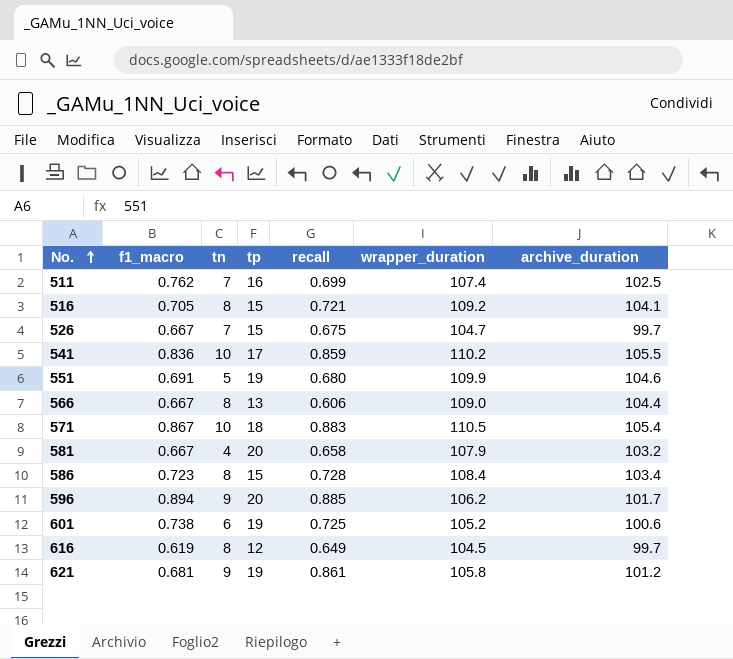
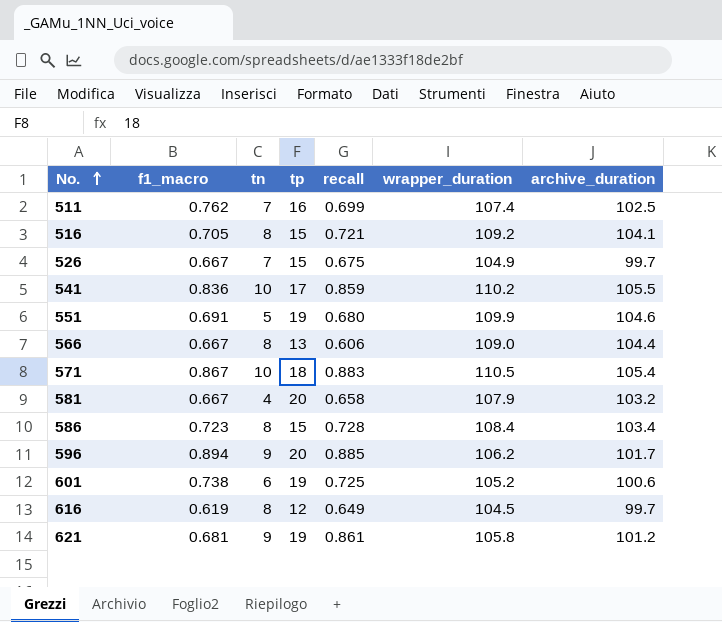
526 | wrapper_duration: 104.7 -> 104.9

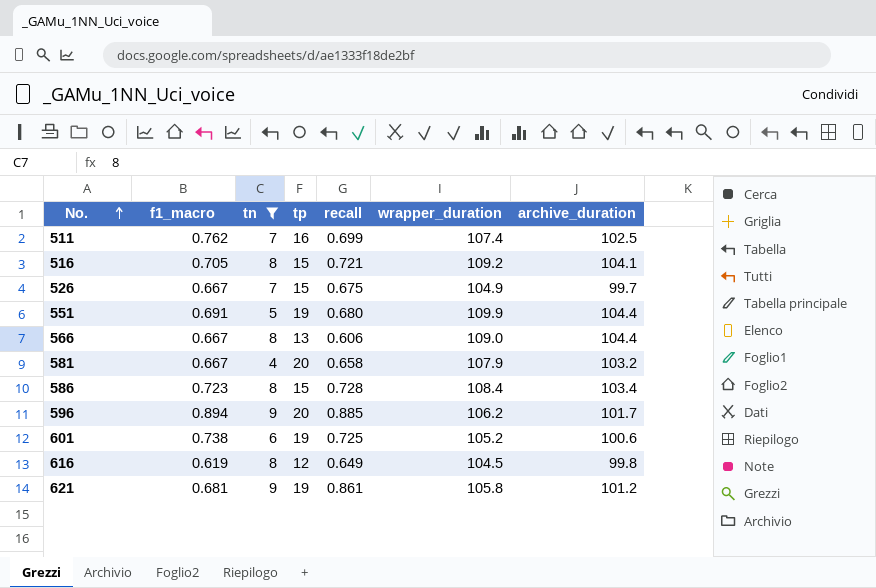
filter: none -> tn != 10
551 | archive_duration: 104.6 -> 104.4
616 | archive_duration: 99.7 -> 99.8

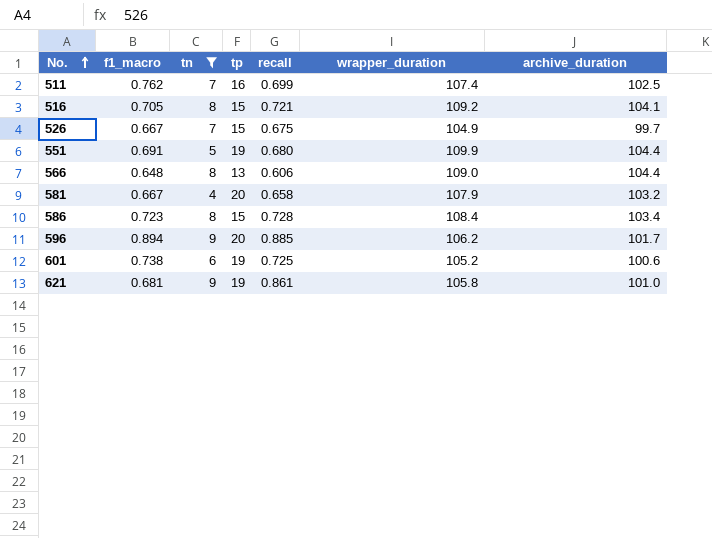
row 616: 0.619 | 8 | 12 | 0.649 | 104.5 | 99.8 -> none
566 | f1_macro: 0.667 -> 0.648
621 | archive_duration: 101.2 -> 101.0

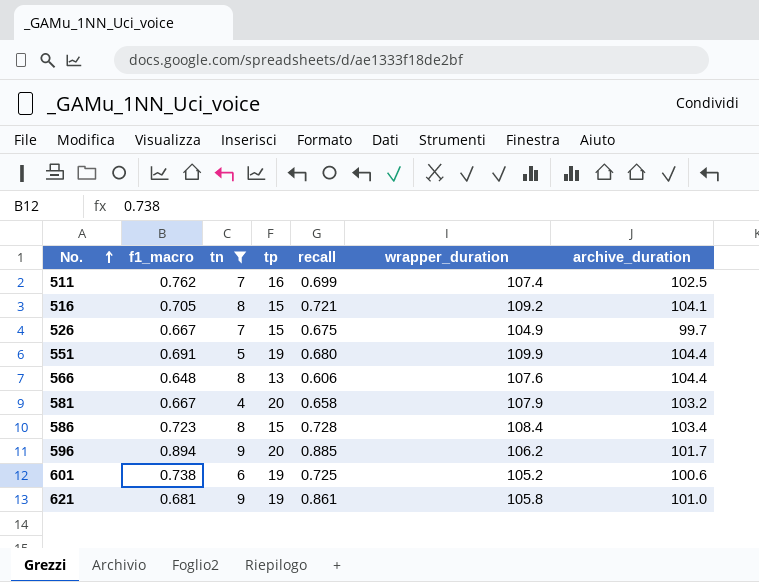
566 | wrapper_duration: 109.0 -> 107.6

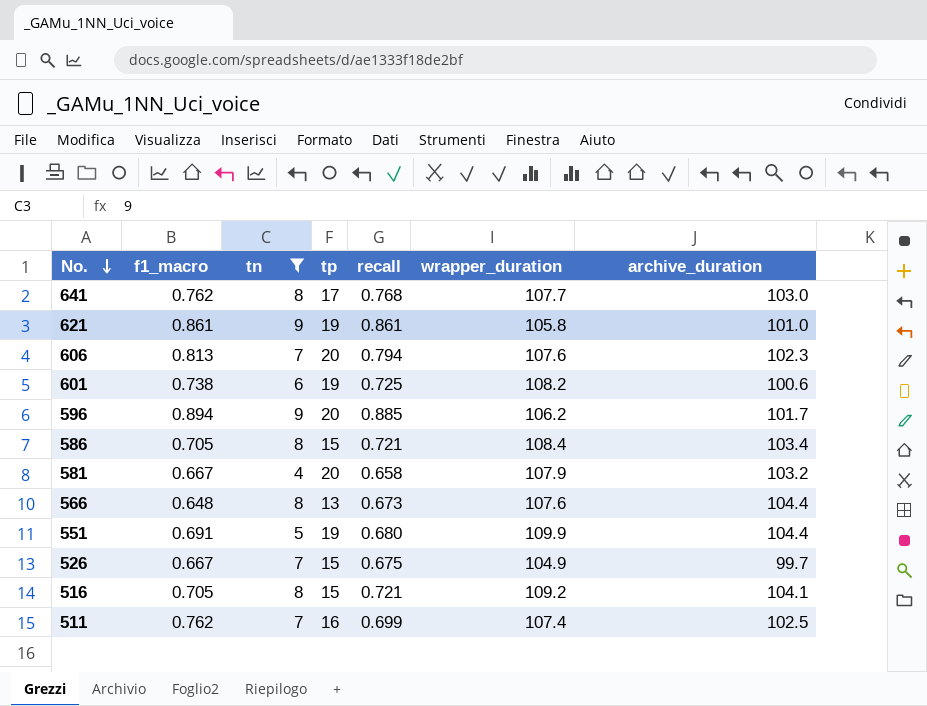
row order: No. ascending -> No. descending
row 641: none -> 0.762 | 8 | 17 | 0.768 | 107.7 | 103.0
621 | f1_macro: 0.681 -> 0.861
row 606: none -> 0.813 | 7 | 20 | 0.794 | 107.6 | 102.3
601 | wrapper_duration: 105.2 -> 108.2
586 | f1_macro: 0.723 -> 0.705
586 | recall: 0.728 -> 0.721
566 | recall: 0.606 -> 0.673

